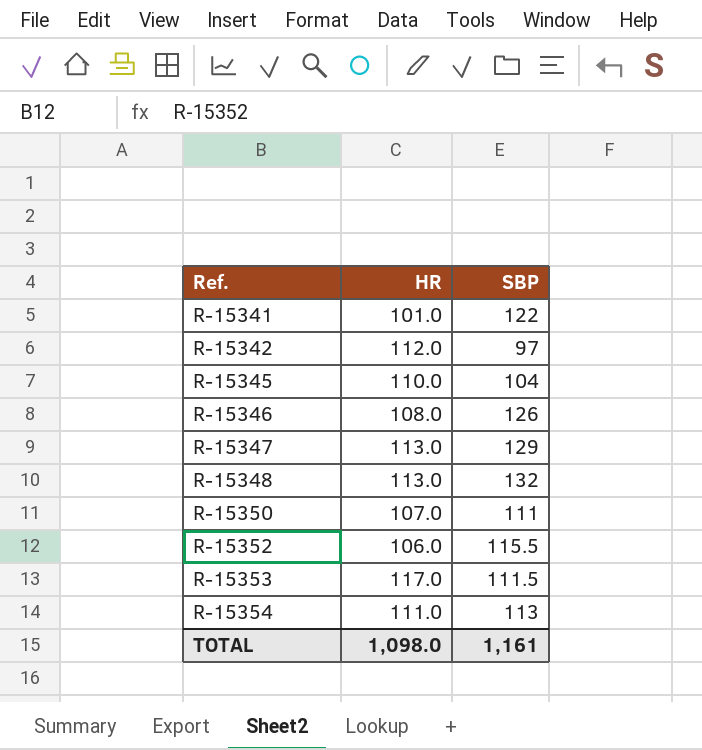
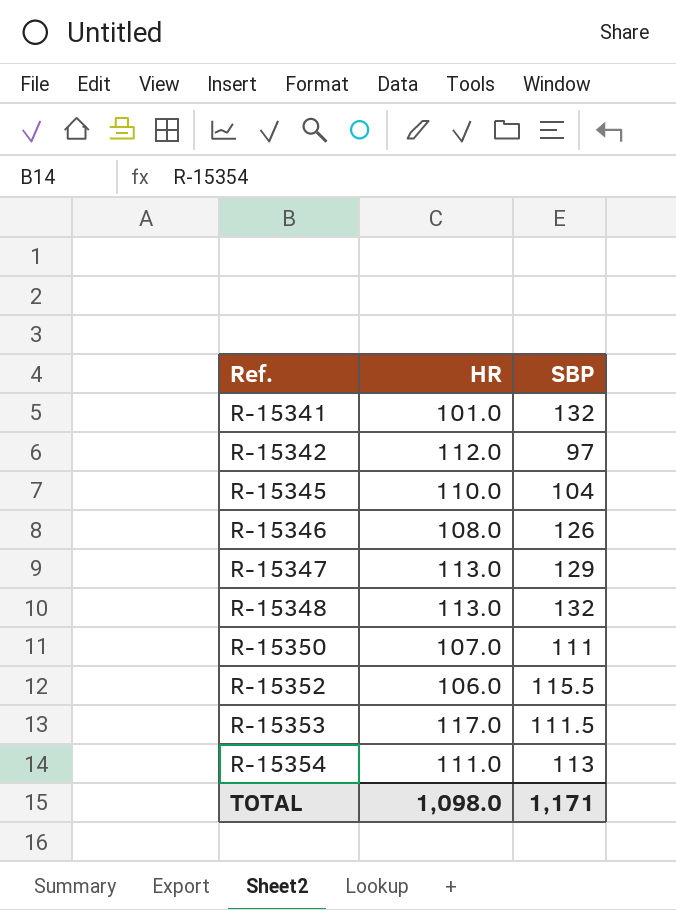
R-15341 | SBP: 122 -> 132
TOTAL | SBP: 1,161 -> 1,171

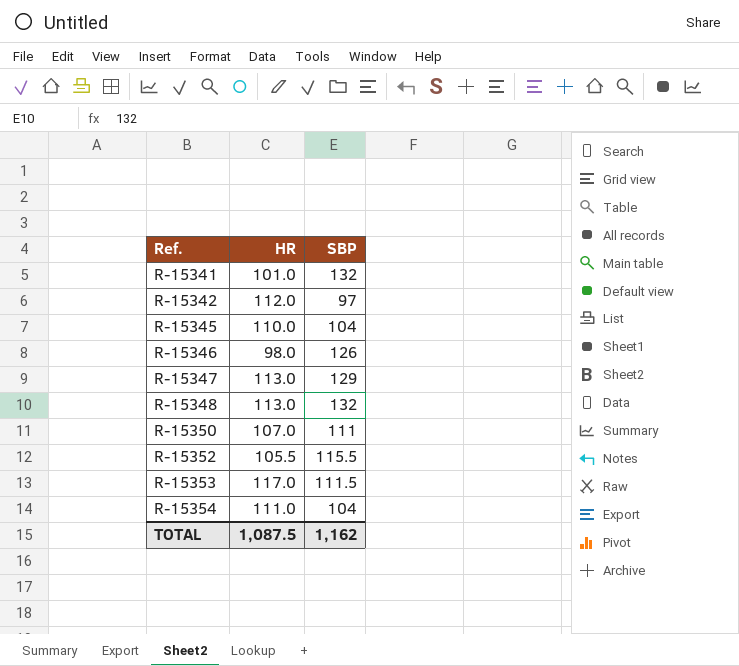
R-15346 | HR: 108.0 -> 98.0
R-15352 | HR: 106.0 -> 105.5
R-15354 | SBP: 113 -> 104
TOTAL | HR: 1,098.0 -> 1,087.5
TOTAL | SBP: 1,171 -> 1,162

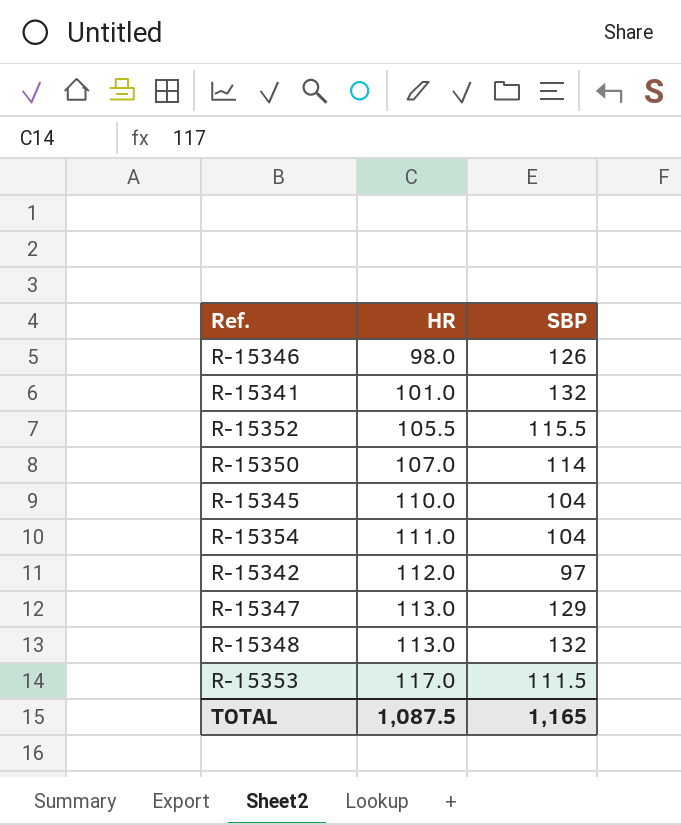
row order: Ref. ascending -> HR ascending
R-15350 | SBP: 111 -> 114
TOTAL | SBP: 1,162 -> 1,165

